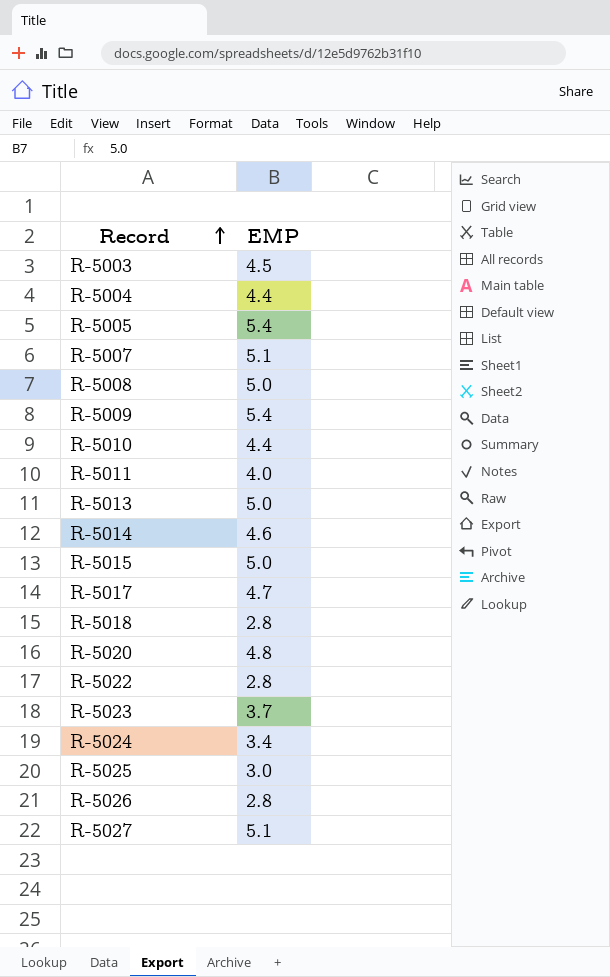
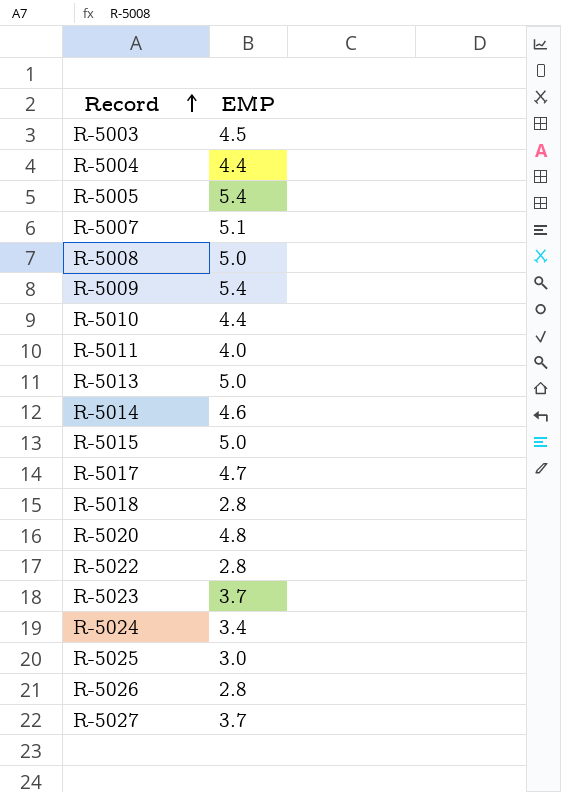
R-5027 | EMP: 5.1 -> 3.7

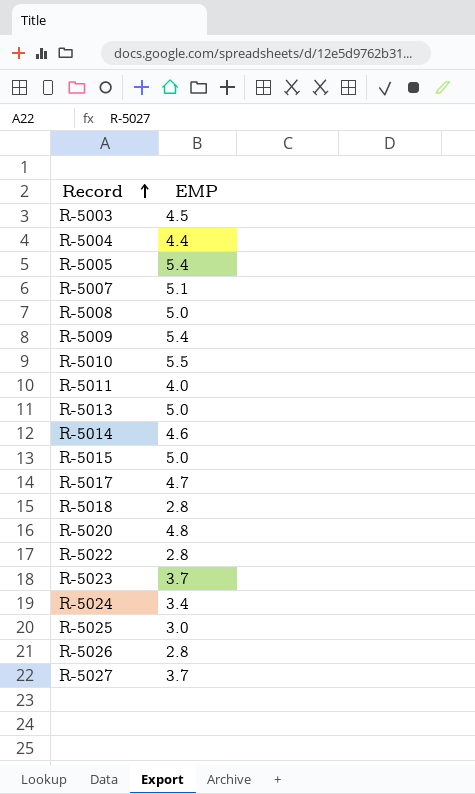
R-5010 | EMP: 4.4 -> 5.5

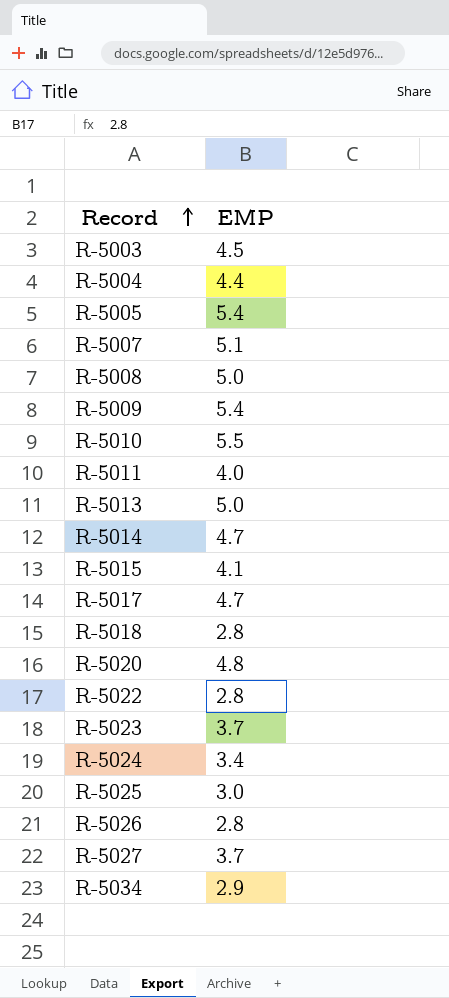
R-5014 | EMP: 4.6 -> 4.7
R-5015 | EMP: 5.0 -> 4.1
row R-5034: none -> 2.9

